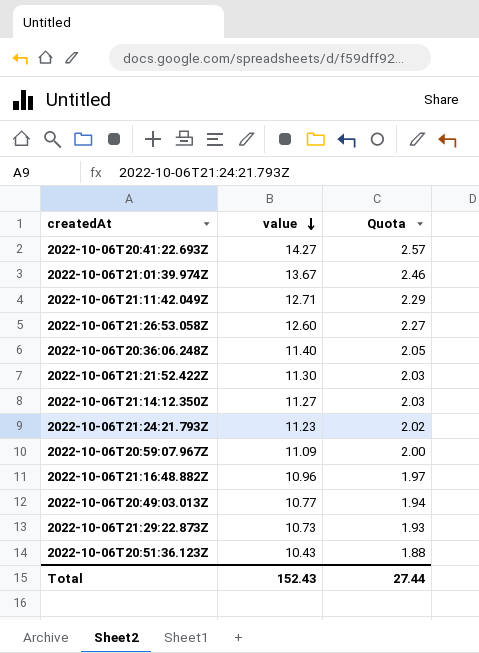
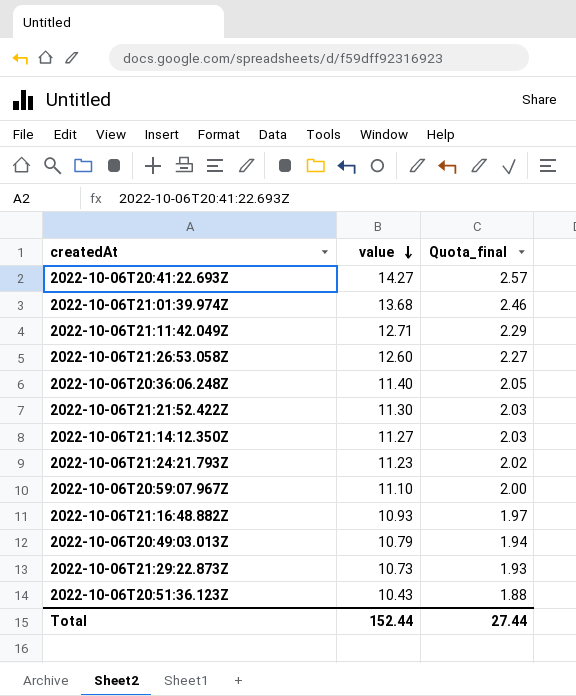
column name: Quota -> Quota_final
2022-10-06T21:01:39.974Z | value: 13.67 -> 13.68
2022-10-06T20:59:07.967Z | value: 11.09 -> 11.10
2022-10-06T21:16:48.882Z | value: 10.96 -> 10.93
2022-10-06T20:49:03.013Z | value: 10.77 -> 10.79
Total | value: 152.43 -> 152.44

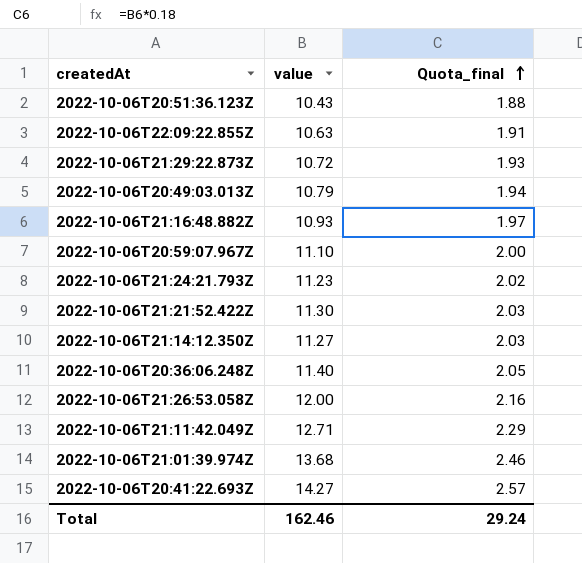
row order: value descending -> Quota_final ascending
row 2022-10-06T22:09:22.855Z: none -> 10.63 | 1.91
2022-10-06T21:29:22.873Z | value: 10.73 -> 10.72
2022-10-06T21:26:53.058Z | value: 12.60 -> 12.00
2022-10-06T21:26:53.058Z | Quota_final: 2.27 -> 2.16
Total | value: 152.44 -> 162.46
Total | Quota_final: 27.44 -> 29.24

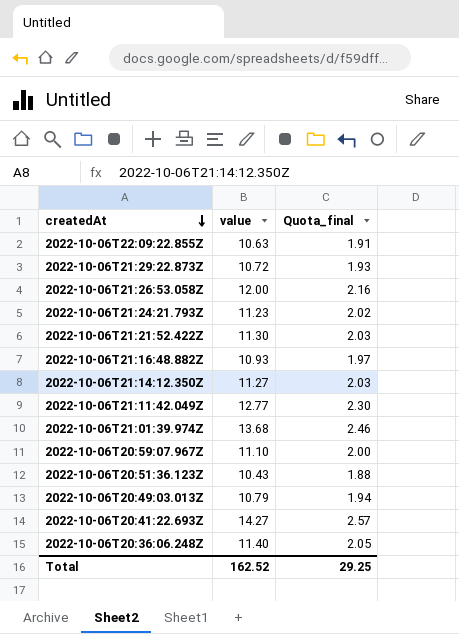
row order: Quota_final ascending -> createdAt descending
2022-10-06T21:11:42.049Z | value: 12.71 -> 12.77
2022-10-06T21:11:42.049Z | Quota_final: 2.29 -> 2.30
Total | value: 162.46 -> 162.52
Total | Quota_final: 29.24 -> 29.25

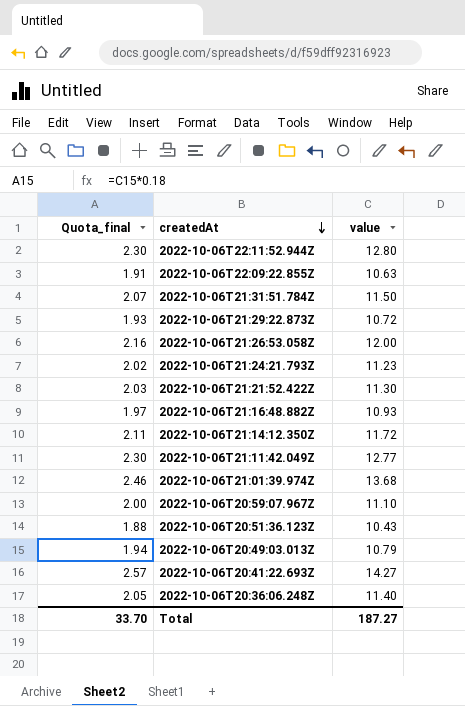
column Quota_final | position: 3 -> 1
row 2022-10-06T22:11:52.944Z: none -> 2.30 | 12.80
row 2022-10-06T21:31:51.784Z: none -> 2.07 | 11.50
2022-10-06T21:14:12.350Z | Quota_final: 2.03 -> 2.11
2022-10-06T21:14:12.350Z | value: 11.27 -> 11.72
Total | Quota_final: 29.25 -> 33.70
Total | value: 162.52 -> 187.27

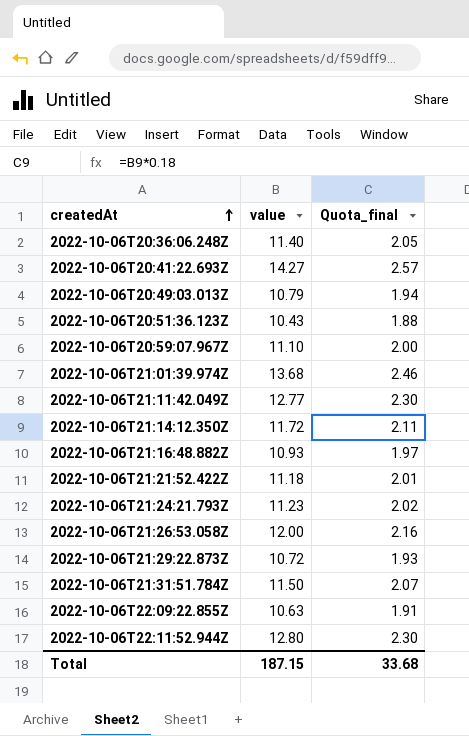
row order: createdAt descending -> createdAt ascending
column Quota_final | position: 1 -> 3
2022-10-06T21:21:52.422Z | value: 11.30 -> 11.18
2022-10-06T21:21:52.422Z | Quota_final: 2.03 -> 2.01
Total | value: 187.27 -> 187.15
Total | Quota_final: 33.70 -> 33.68

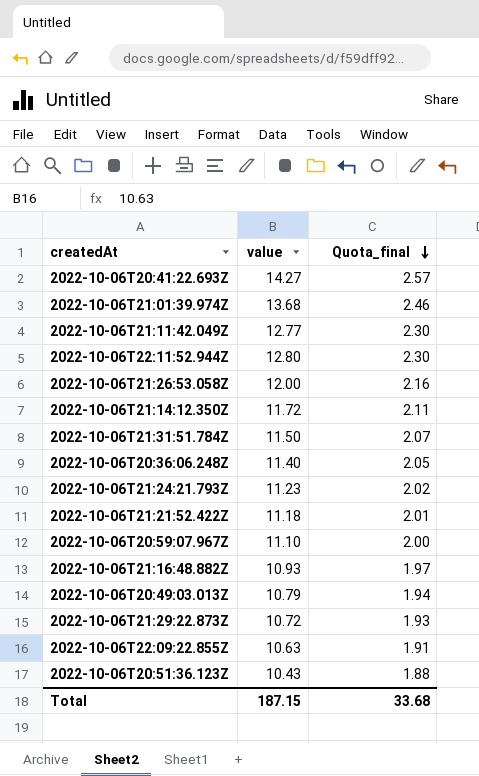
row order: createdAt ascending -> Quota_final descending

